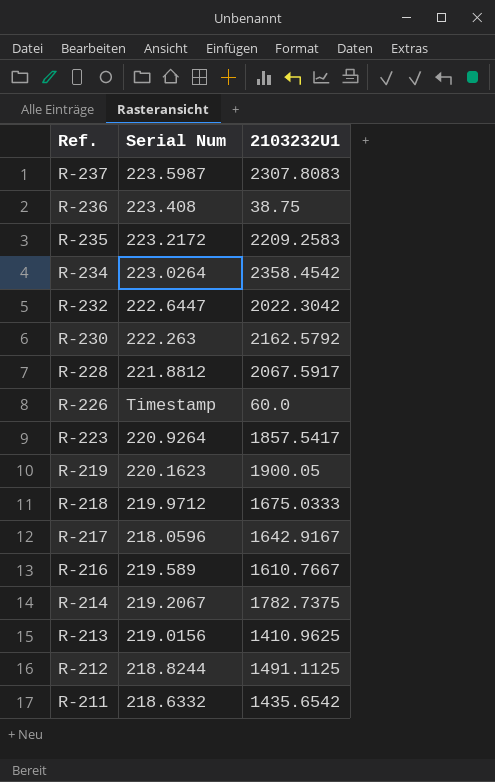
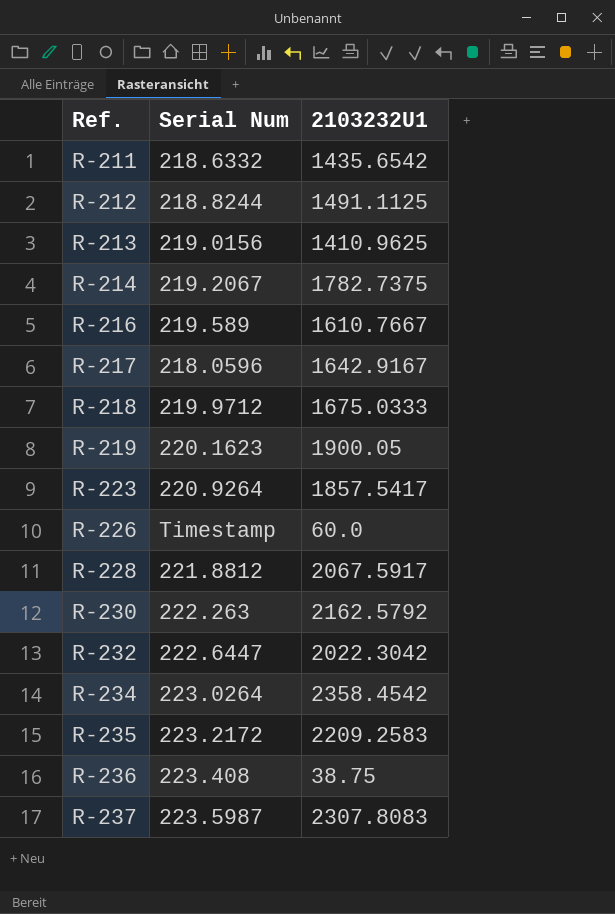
row order: Ref. descending -> Ref. ascending

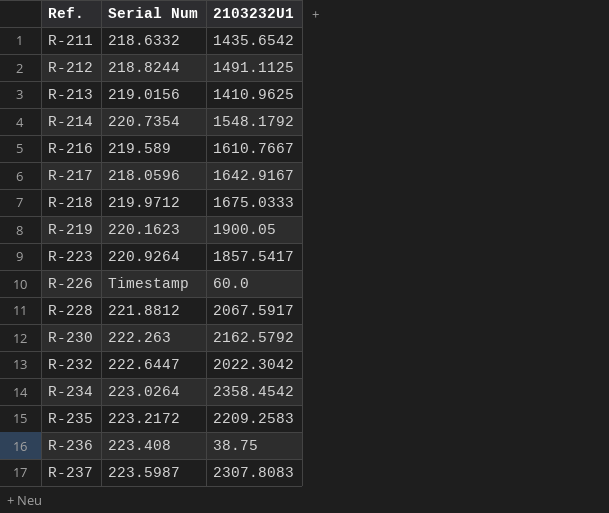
R-214 | Serial Num: 219.2067 -> 220.7354
R-214 | 2103232U1: 1782.7375 -> 1548.1792

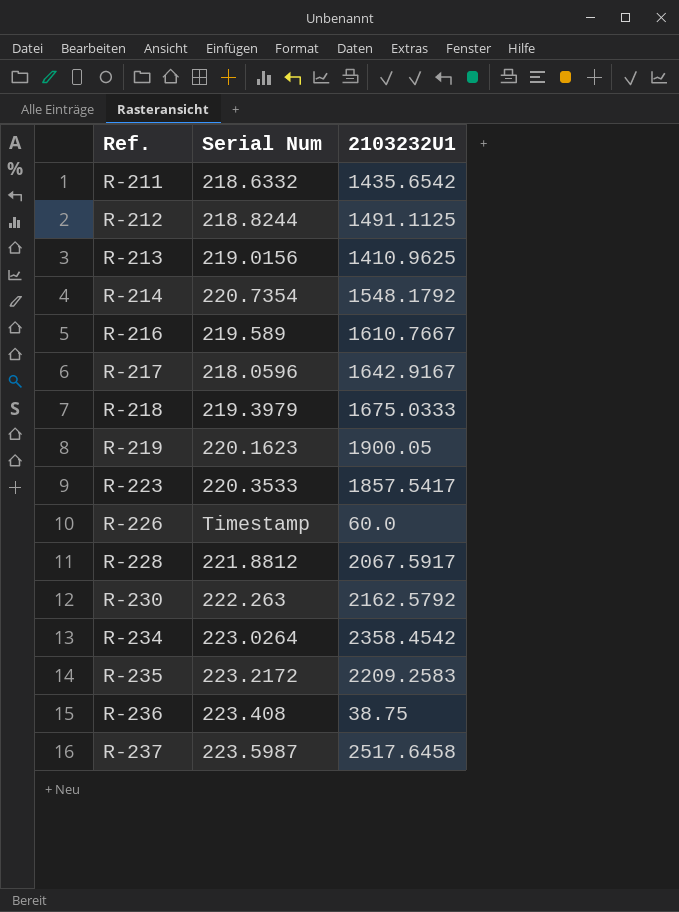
row R-232: 222.6447 | 2022.3042 -> none
R-218 | Serial Num: 219.9712 -> 219.3979
R-223 | Serial Num: 220.9264 -> 220.3533
R-237 | 2103232U1: 2307.8083 -> 2517.6458

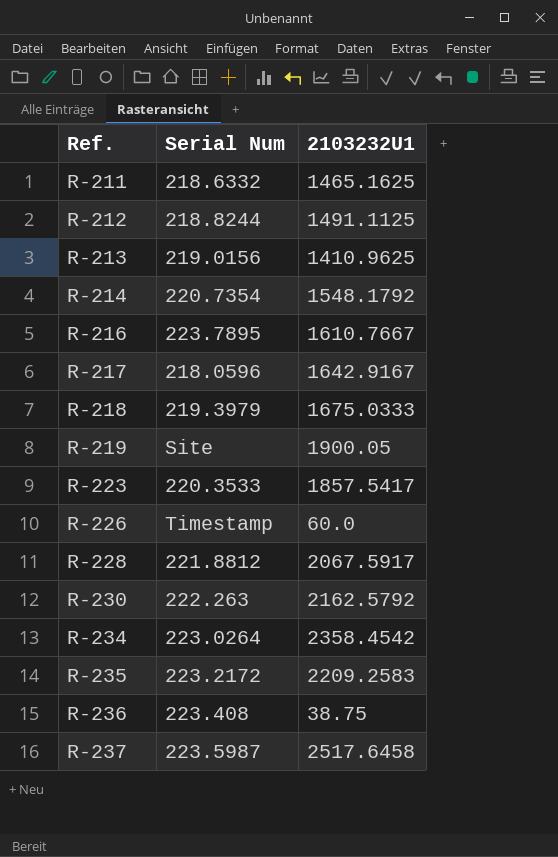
R-211 | 2103232U1: 1435.6542 -> 1465.1625
R-216 | Serial Num: 219.589 -> 223.7895
R-219 | Serial Num: 220.1623 -> Site

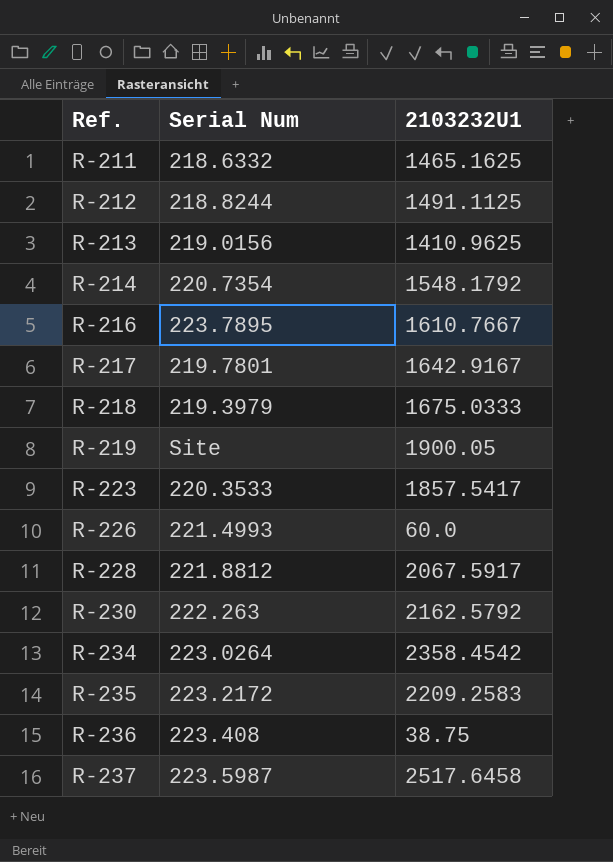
R-217 | Serial Num: 218.0596 -> 219.7801
R-226 | Serial Num: Timestamp -> 221.4993

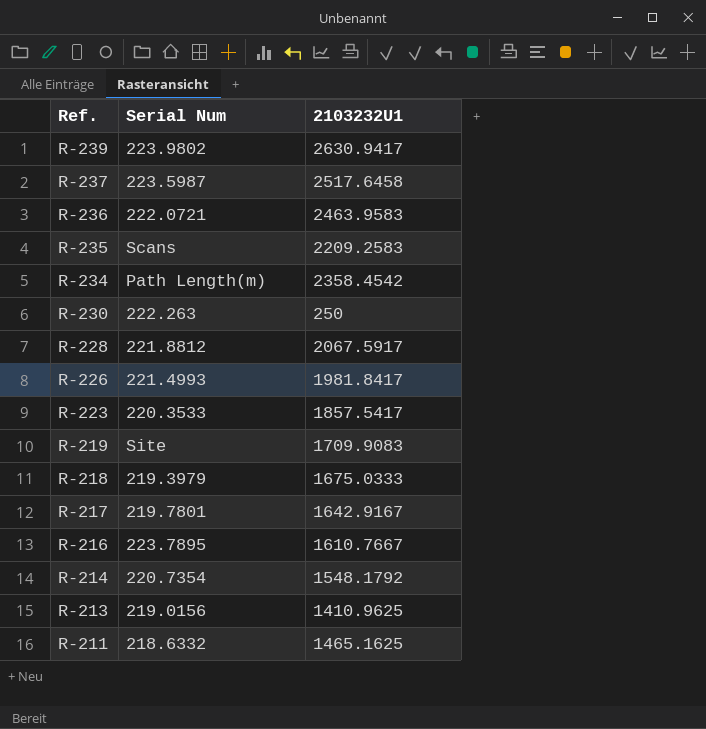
row order: Ref. ascending -> Ref. descending
row R-212: 218.8244 | 1491.1125 -> none
row R-239: none -> 223.9802 | 2630.9417
R-236 | Serial Num: 223.408 -> 222.0721
R-236 | 2103232U1: 38.75 -> 2463.9583
R-235 | Serial Num: 223.2172 -> Scans
R-234 | Serial Num: 223.0264 -> Path Length(m)
R-230 | 2103232U1: 2162.5792 -> 250
R-226 | 2103232U1: 60.0 -> 1981.8417
R-219 | 2103232U1: 1900.05 -> 1709.9083

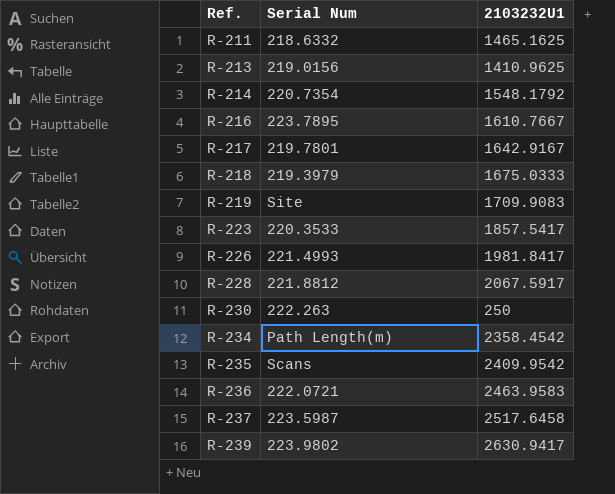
row order: Ref. descending -> Ref. ascending
R-235 | 2103232U1: 2209.2583 -> 2409.9542

